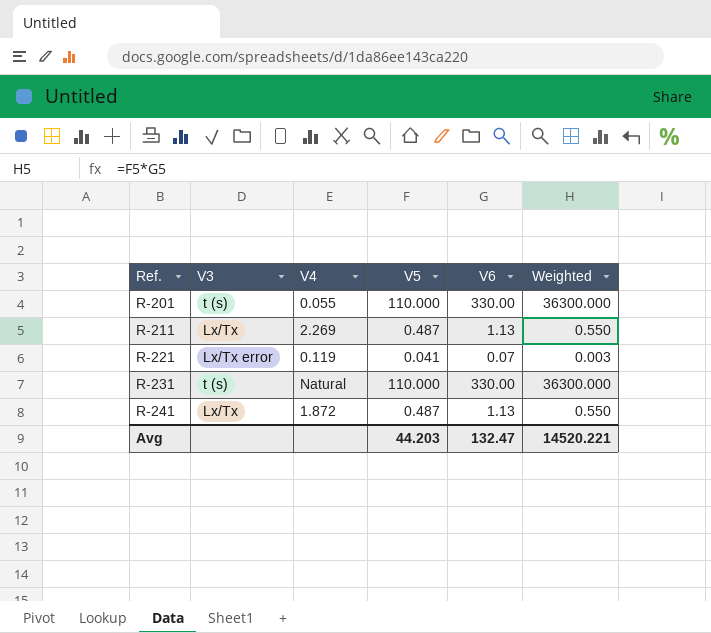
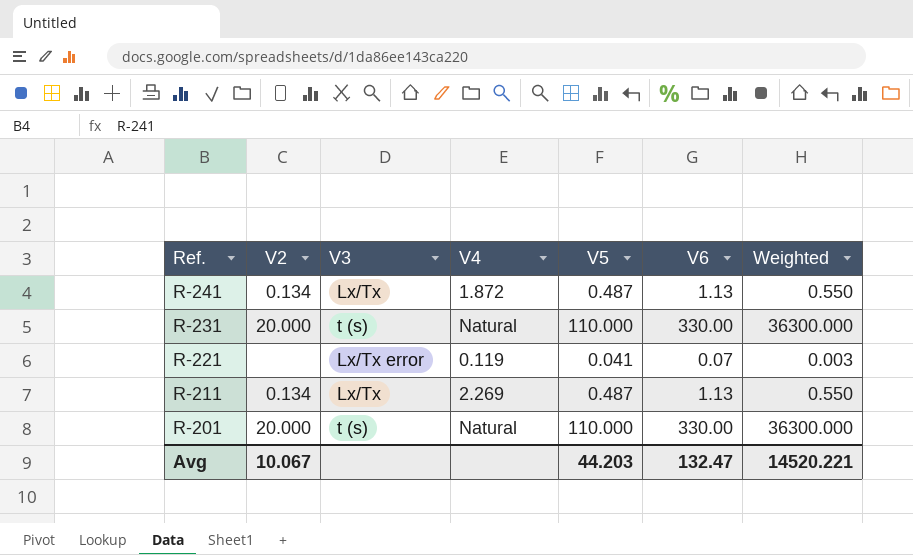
row order: Ref. ascending -> Ref. descending
column V2 | position: none -> 2
R-201 | V4: 0.055 -> Natural

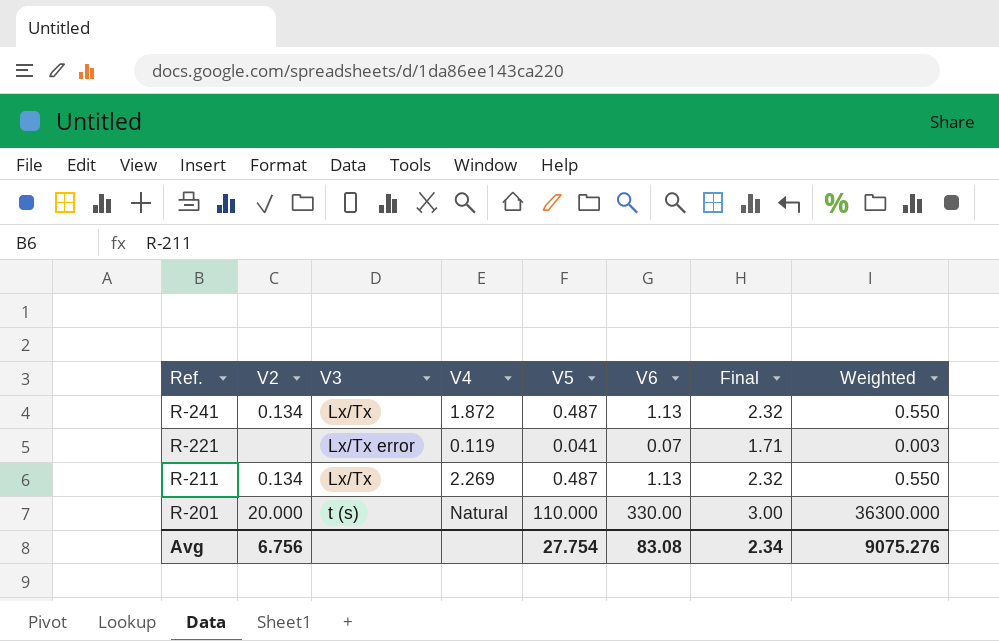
column Final | formula: none -> [V6] / [V5]
row R-231: 20.000 | t (s) | Natural | 110.000 | 330.00 | 36300.000 -> none
Avg | V2: 10.067 -> 6.756
Avg | V5: 44.203 -> 27.754
Avg | V6: 132.47 -> 83.08
Avg | Weighted: 14520.221 -> 9075.276

